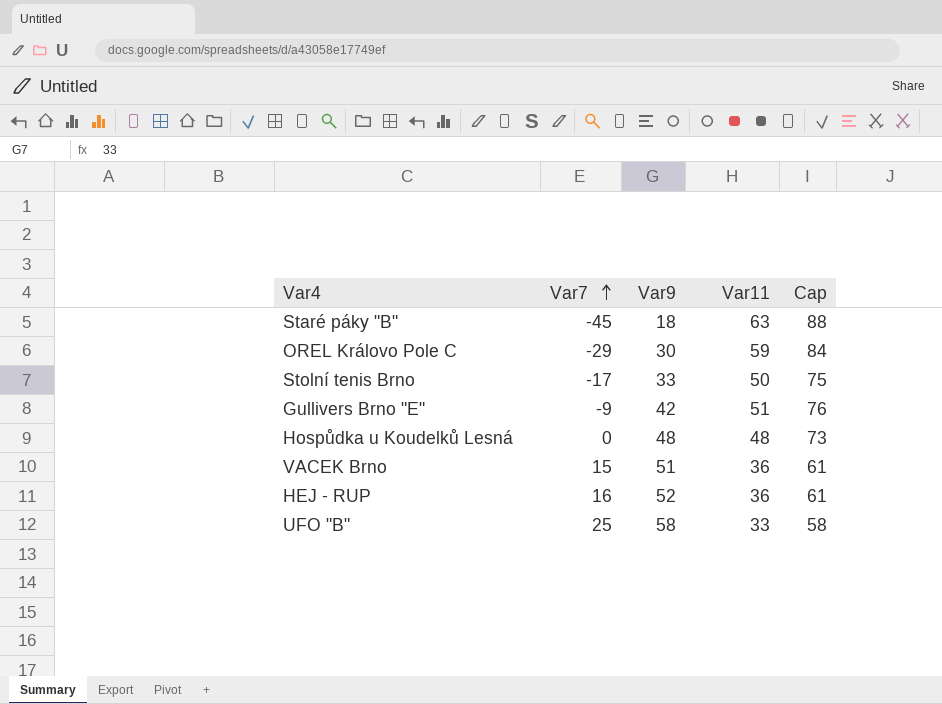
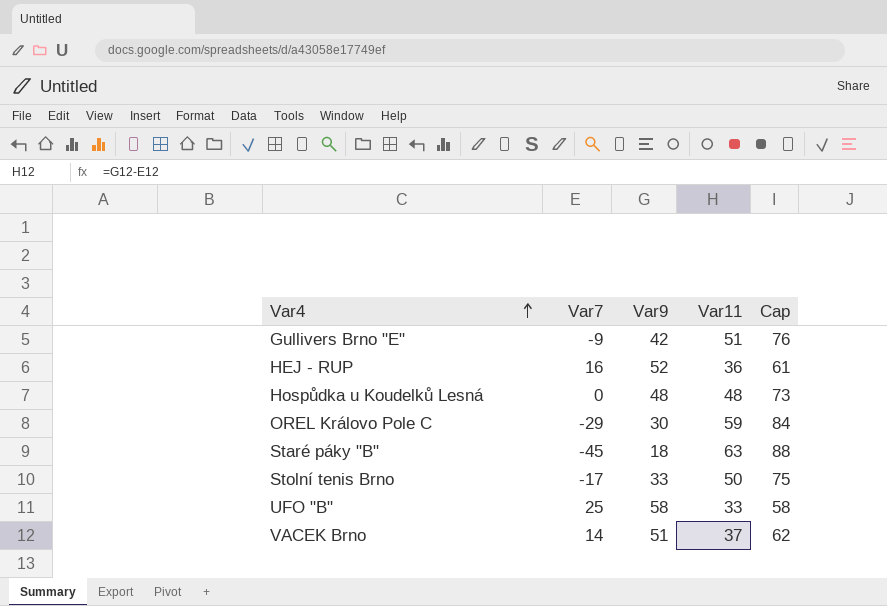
row order: Var7 ascending -> Var4 ascending
VACEK Brno | Var7: 15 -> 14
VACEK Brno | Var11: 36 -> 37
VACEK Brno | Cap: 61 -> 62

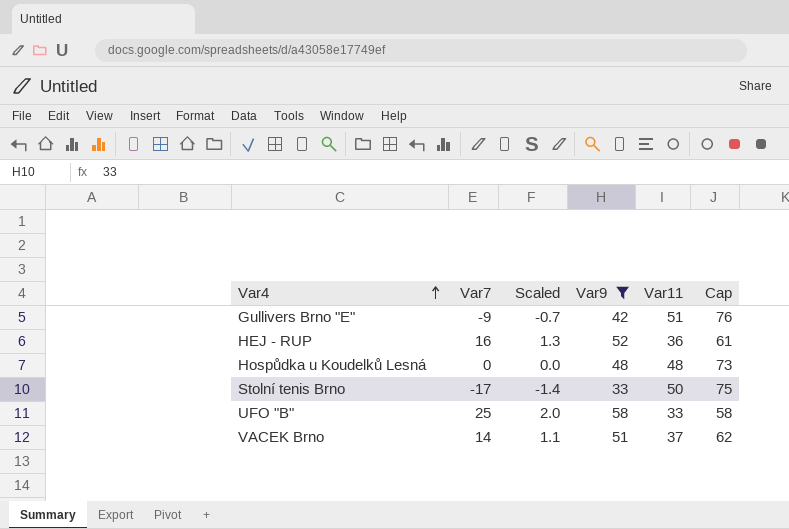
filter: none -> Var9 >= 33
column Scaled | formula: none -> [Var7] * 0.08

